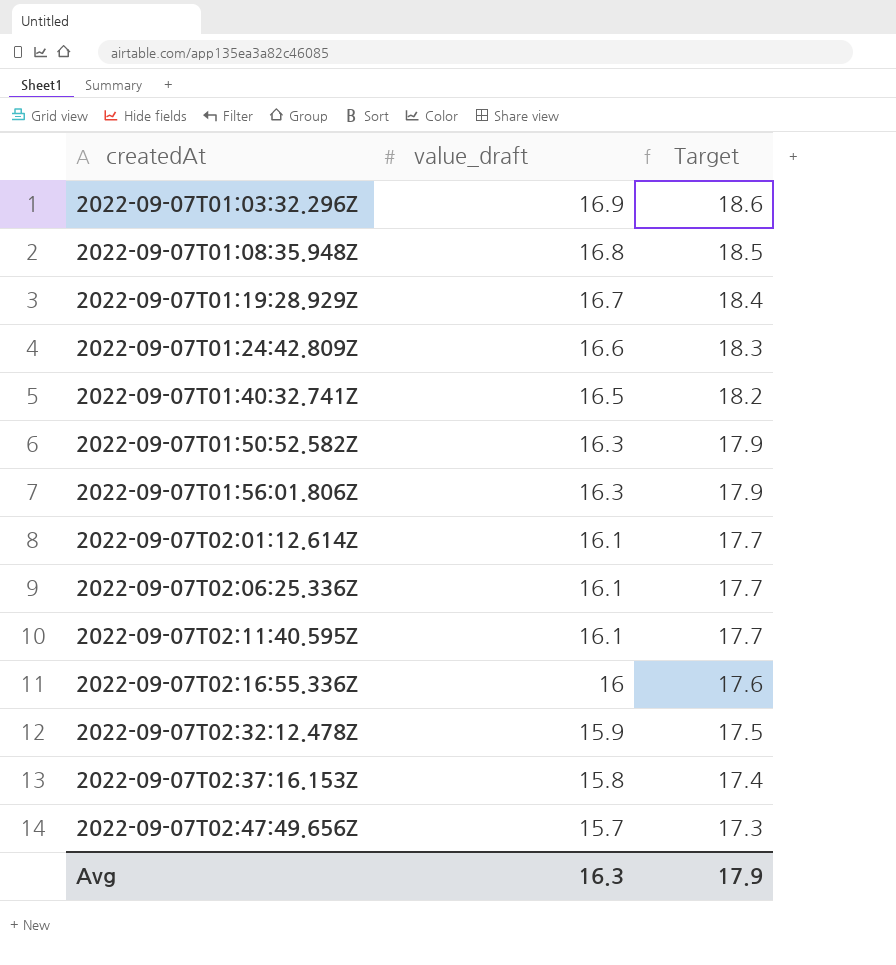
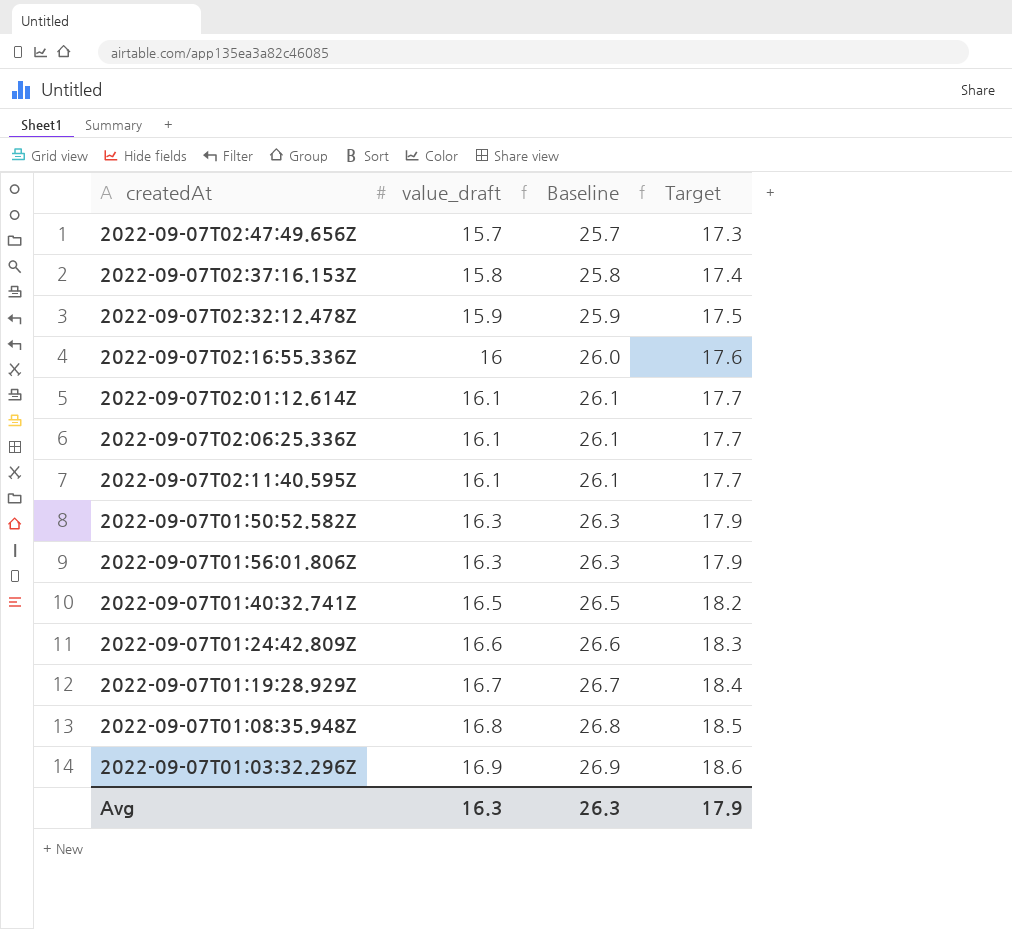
row order: createdAt ascending -> value_draft ascending
column Baseline | formula: none -> [value_draft] + 10

